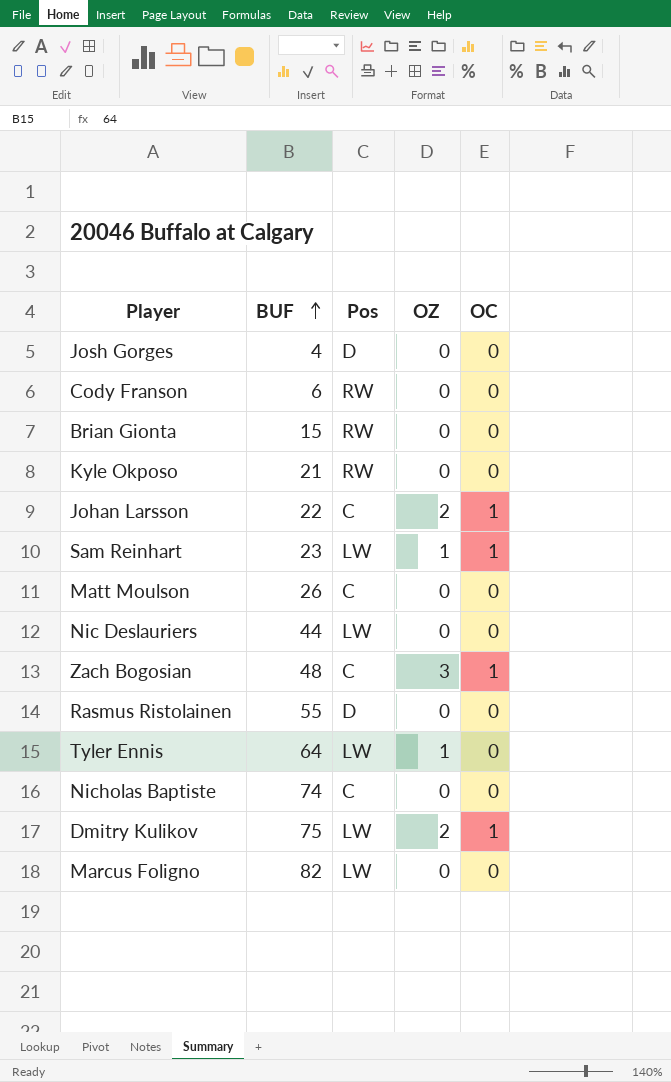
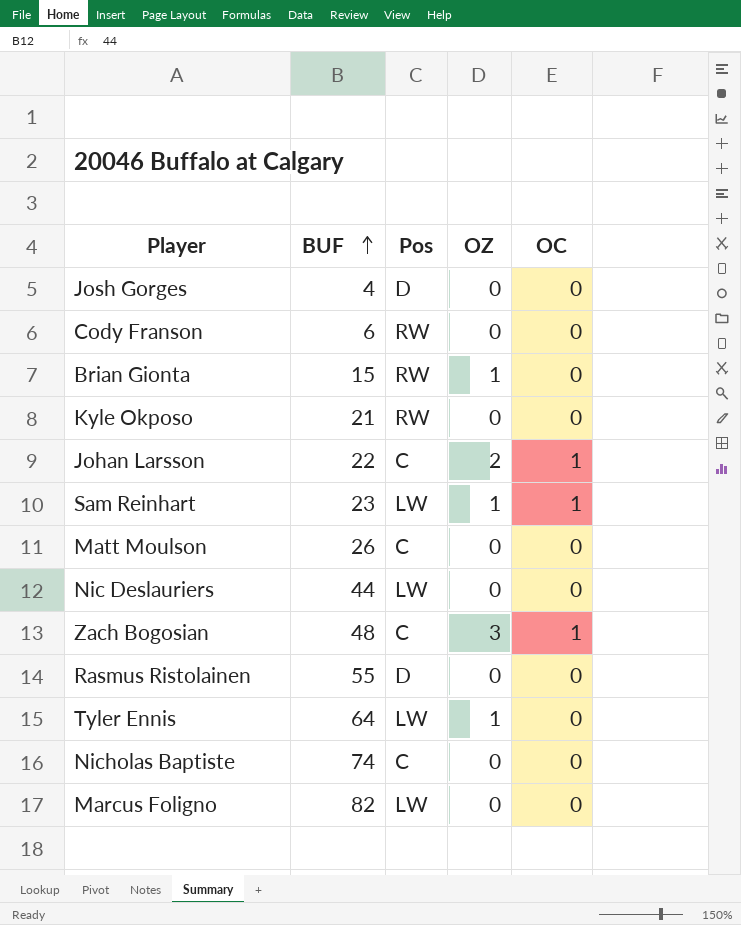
row Dmitry Kulikov: 75 | LW | 2 | 1 -> none
Brian Gionta | OZ: 0 -> 1

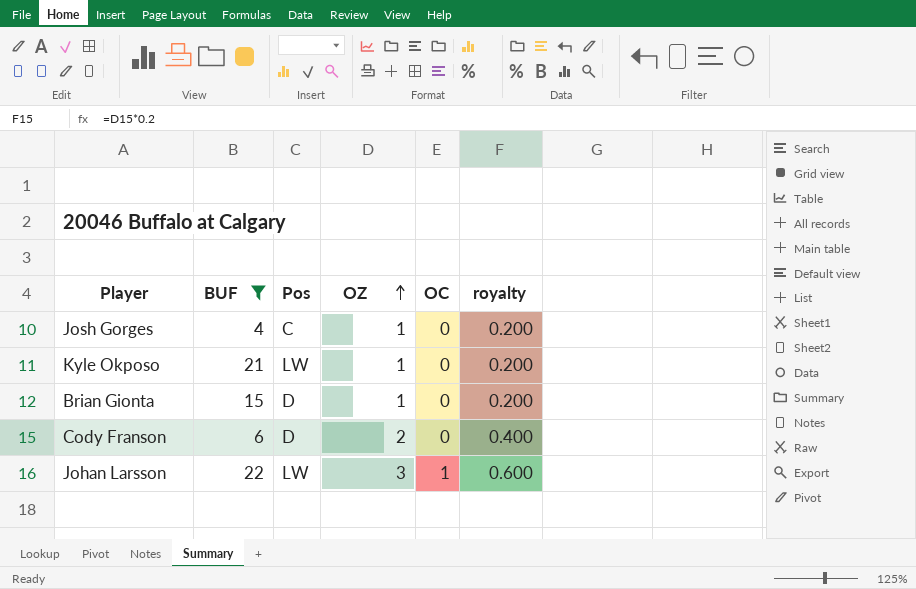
filter: none -> BUF <= 22
row order: BUF ascending -> OZ ascending
column royalty | formula: none -> [OZ] * 0.2
Josh Gorges | Pos: D -> C
Josh Gorges | OZ: 0 -> 1
Kyle Okposo | Pos: RW -> LW
Kyle Okposo | OZ: 0 -> 1
Brian Gionta | Pos: RW -> D
Cody Franson | Pos: RW -> D
Cody Franson | OZ: 0 -> 2
Johan Larsson | Pos: C -> LW
Johan Larsson | OZ: 2 -> 3

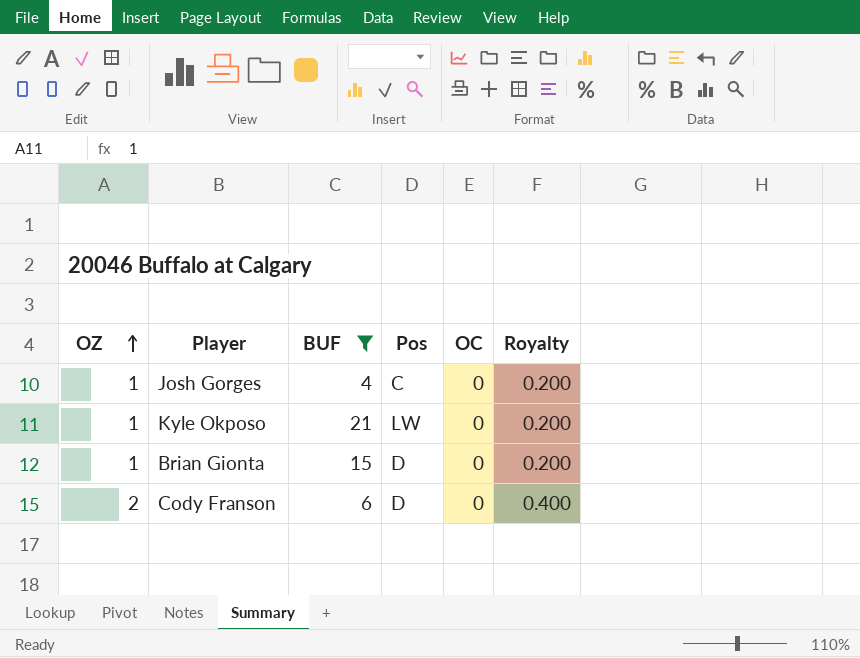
column OZ | position: 4 -> 1
column name: royalty -> Royalty
row Johan Larsson: 22 | LW | 3 | 1 | 0.600 -> none

